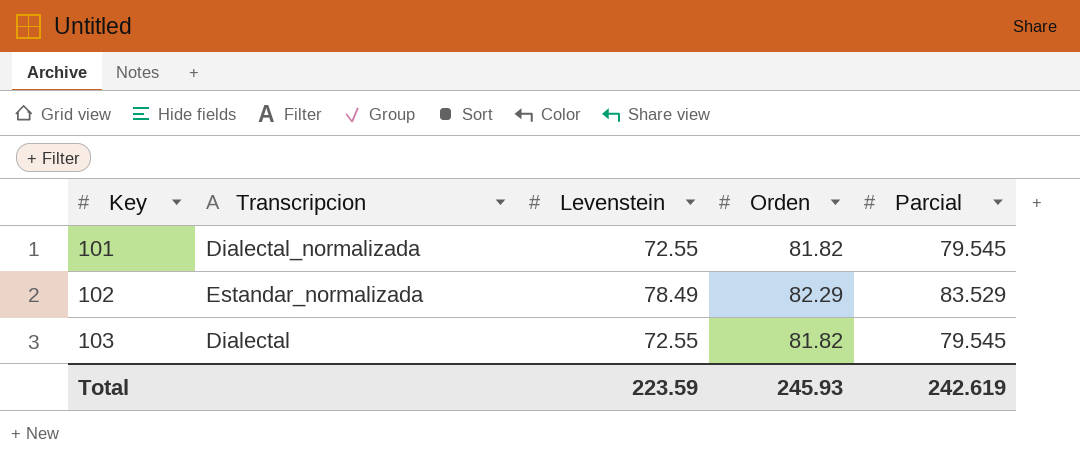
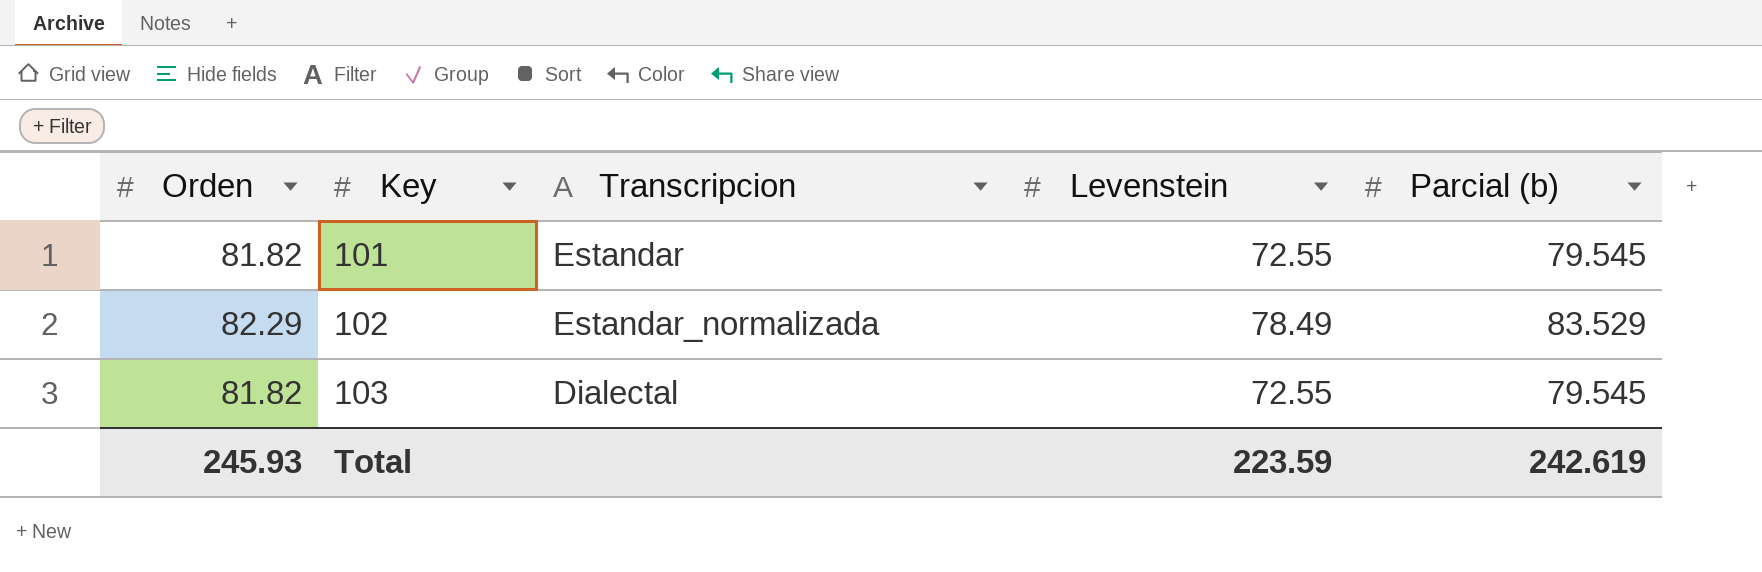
column Orden | position: 4 -> 1
column name: Parcial -> Parcial (b)
101 | Transcripcion: Dialectal_normalizada -> Estandar

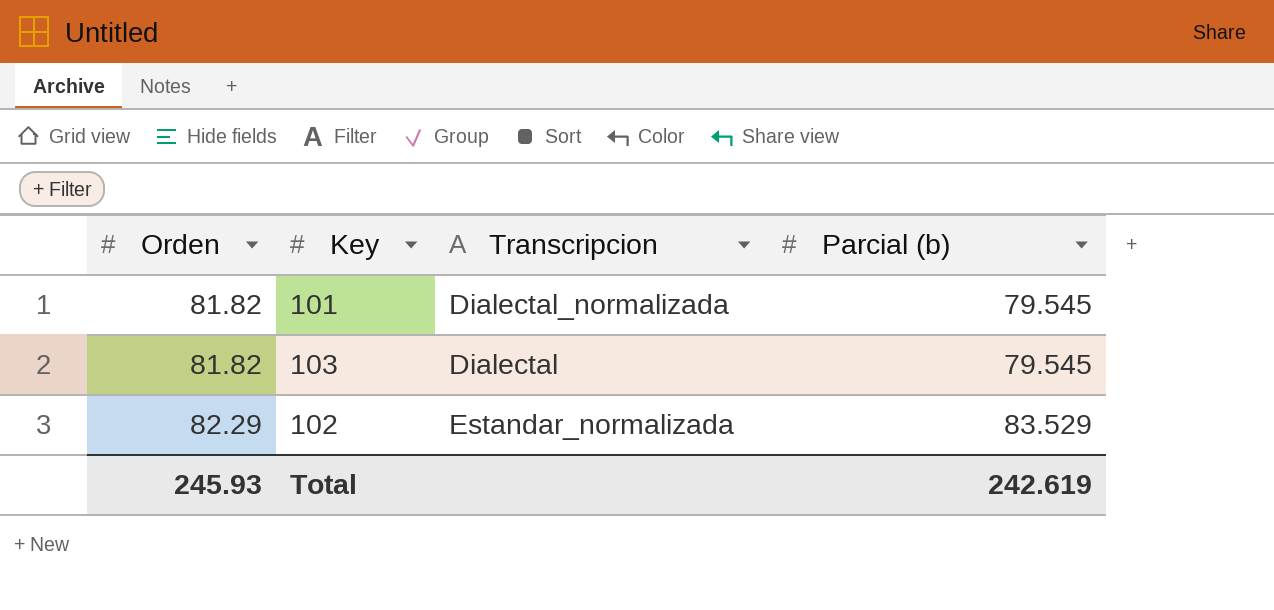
row order: Key ascending -> Orden ascending
column Levenstein | position: 4 -> none
101 | Transcripcion: Estandar -> Dialectal_normalizada

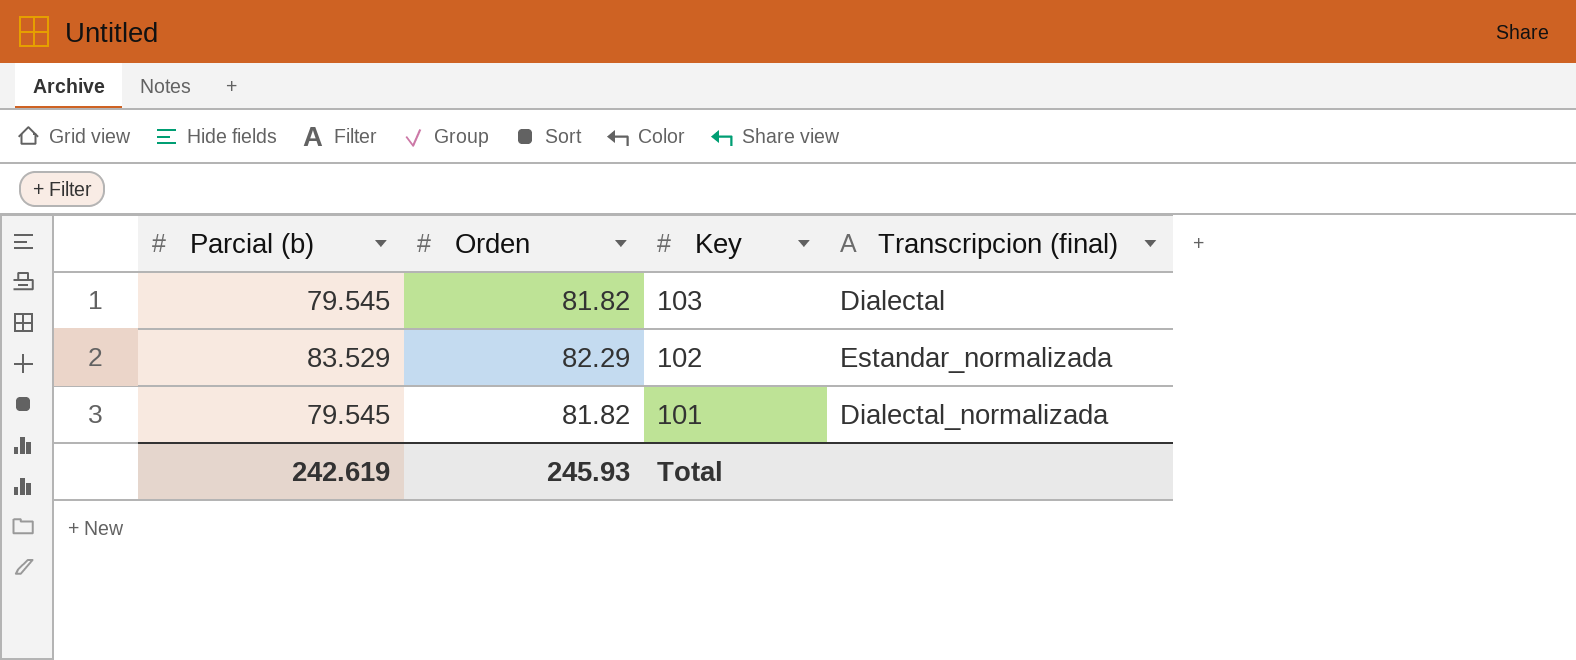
row order: Orden ascending -> Key descending
column Parcial (b) | position: 4 -> 1
column name: Transcripcion -> Transcripcion (final)

